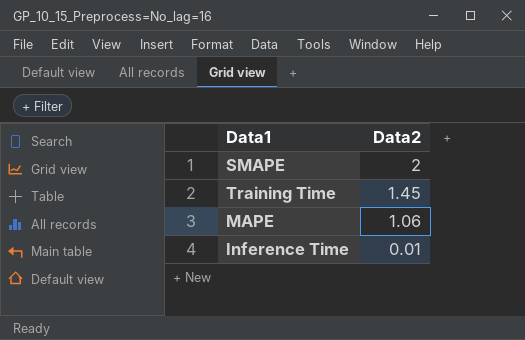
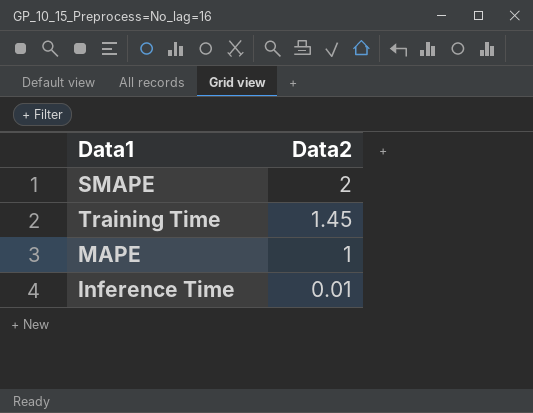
MAPE | Data2: 1.06 -> 1

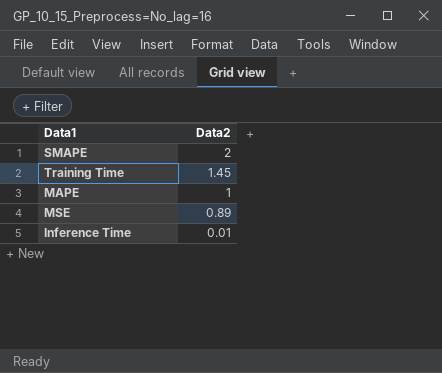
row MSE: none -> 0.89

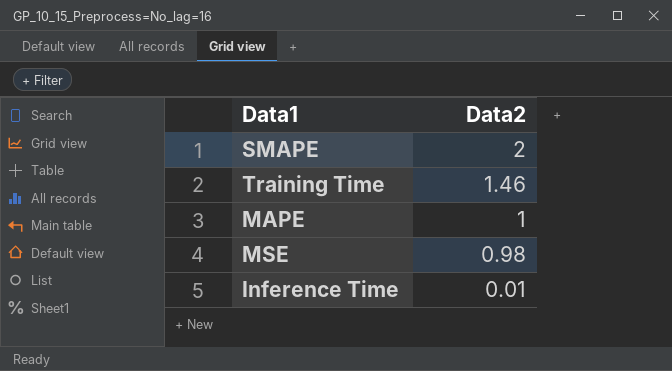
Training Time | Data2: 1.45 -> 1.46
MSE | Data2: 0.89 -> 0.98

